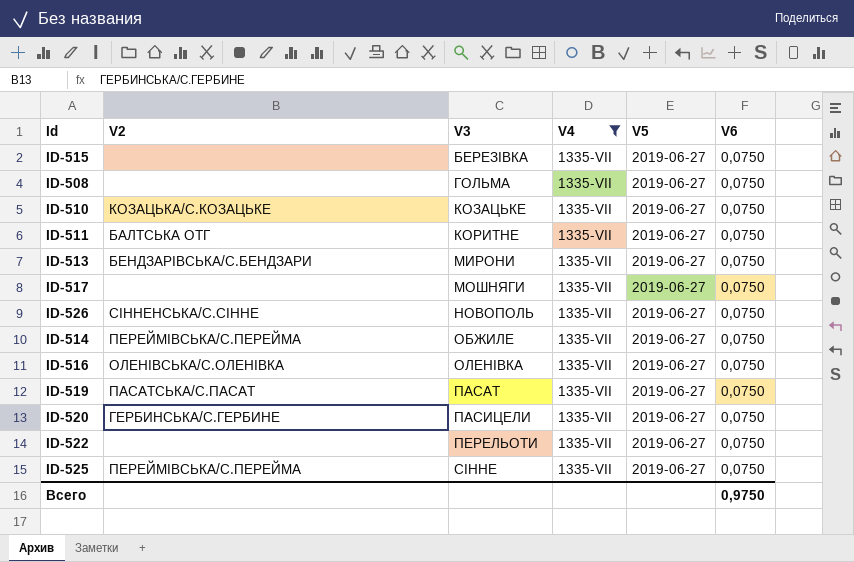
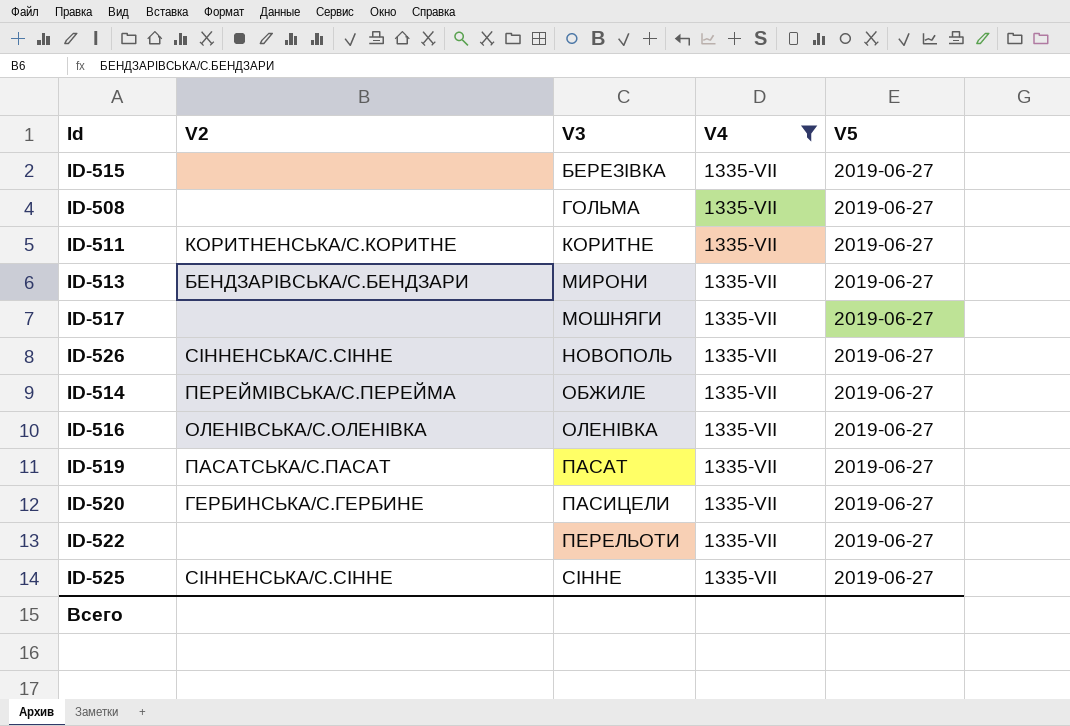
column V6 | position: 6 -> none
row ID-510: КОЗАЦЬКА/С.КОЗАЦЬКЕ | КОЗАЦЬКЕ | 1335-VII | 2019-06-27 | 0,0750 -> none
ID-511 | V2: БАЛТСЬКА ОТГ -> КОРИТНЕНСЬКА/С.КОРИТНЕ
ID-525 | V2: ПЕРЕЙМІВСЬКА/С.ПЕРЕЙМА -> СІННЕНСЬКА/С.СІННЕ

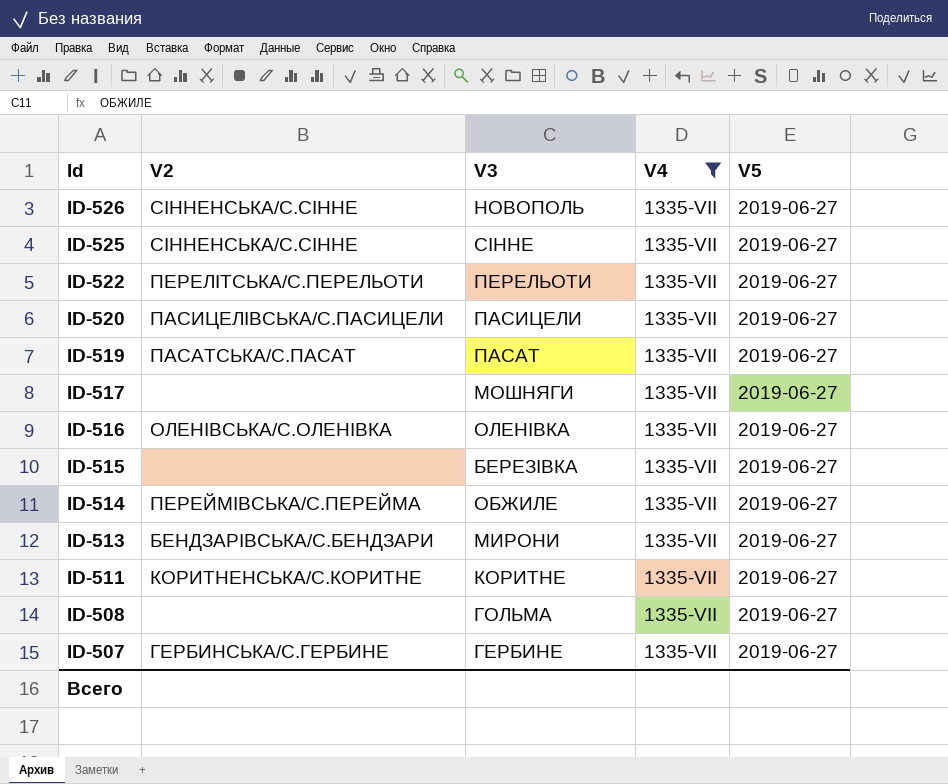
row order: V3 ascending -> Id descending
ID-522 | V2: none -> ПЕРЕЛІТСЬКА/С.ПЕРЕЛЬОТИ
ID-520 | V2: ГЕРБИНСЬКА/С.ГЕРБИНЕ -> ПАСИЦЕЛІВСЬКА/С.ПАСИЦЕЛИ
row ID-507: none -> ГЕРБИНСЬКА/С.ГЕРБИНЕ | ГЕРБИНЕ | 1335-VII | 2019-06-27

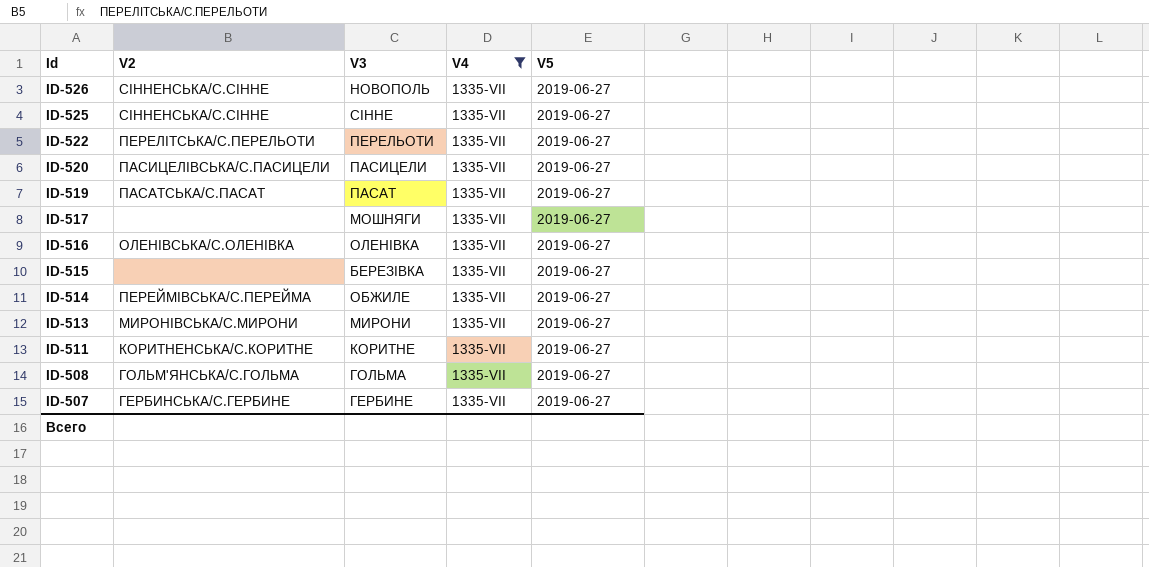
ID-513 | V2: БЕНДЗАРІВСЬКА/С.БЕНДЗАРИ -> МИРОНІВСЬКА/С.МИРОНИ
ID-508 | V2: none -> ГОЛЬМ'ЯНСЬКА/С.ГОЛЬМА

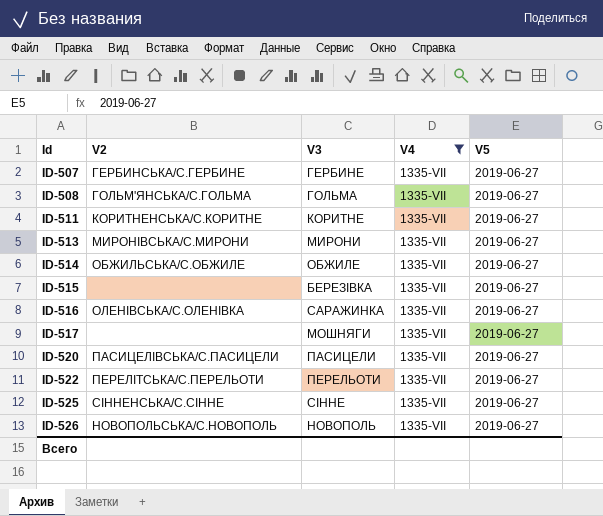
row order: Id descending -> Id ascending
row ID-519: ПАСАТСЬКА/С.ПАСАТ | ПАСАТ | 1335-VII | 2019-06-27 -> none
ID-514 | V2: ПЕРЕЙМІВСЬКА/С.ПЕРЕЙМА -> ОБЖИЛЬСЬКА/С.ОБЖИЛЕ
ID-516 | V3: ОЛЕНІВКА -> САРАЖИНКА
ID-526 | V2: СІННЕНСЬКА/С.СІННЕ -> НОВОПОЛЬСЬКА/С.НОВОПОЛЬ

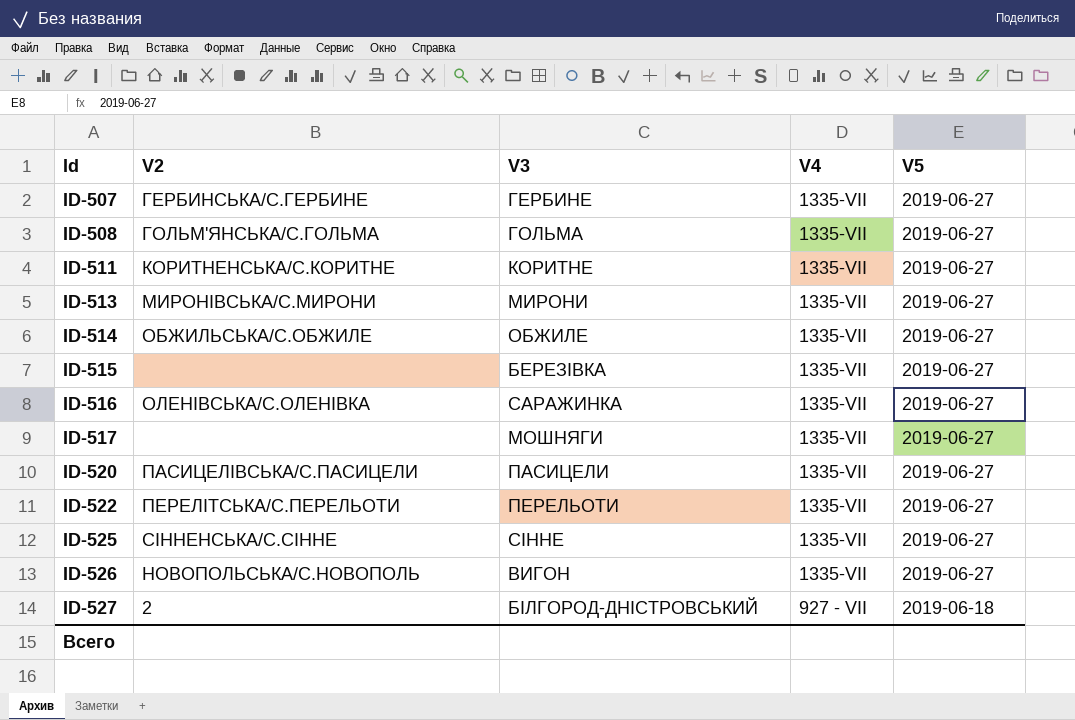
filter: V4 = 1335-VII -> none
ID-526 | V3: НОВОПОЛЬ -> ВИГОН

